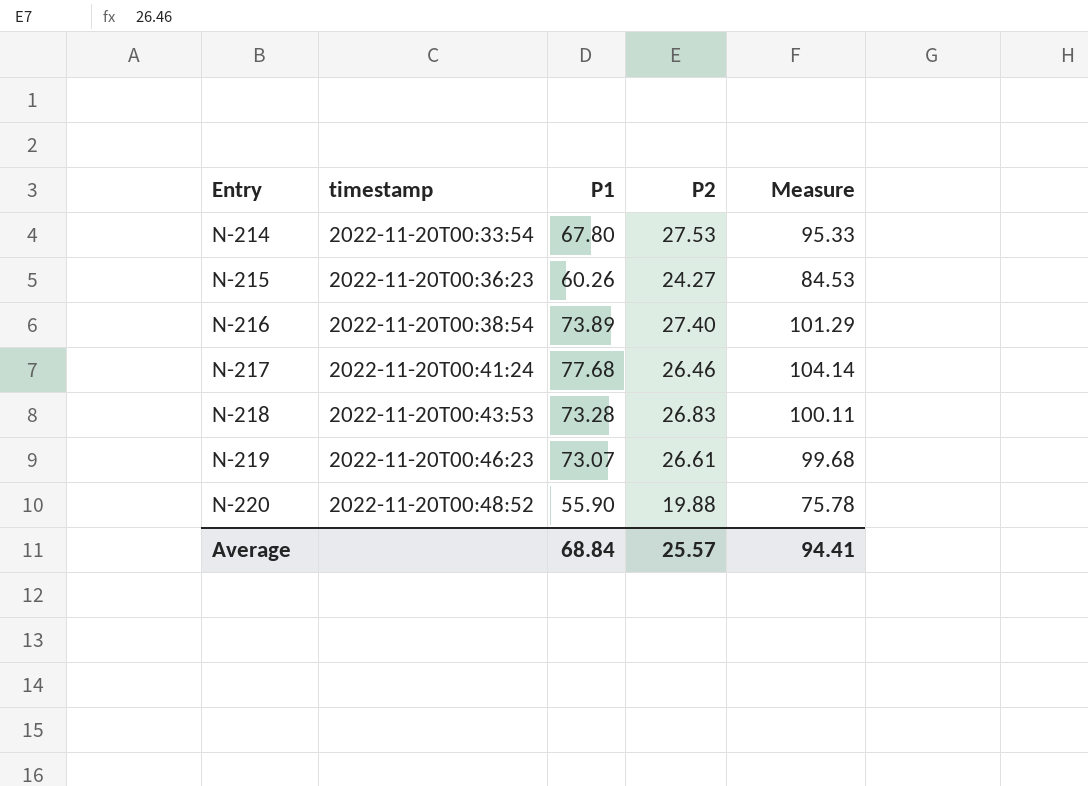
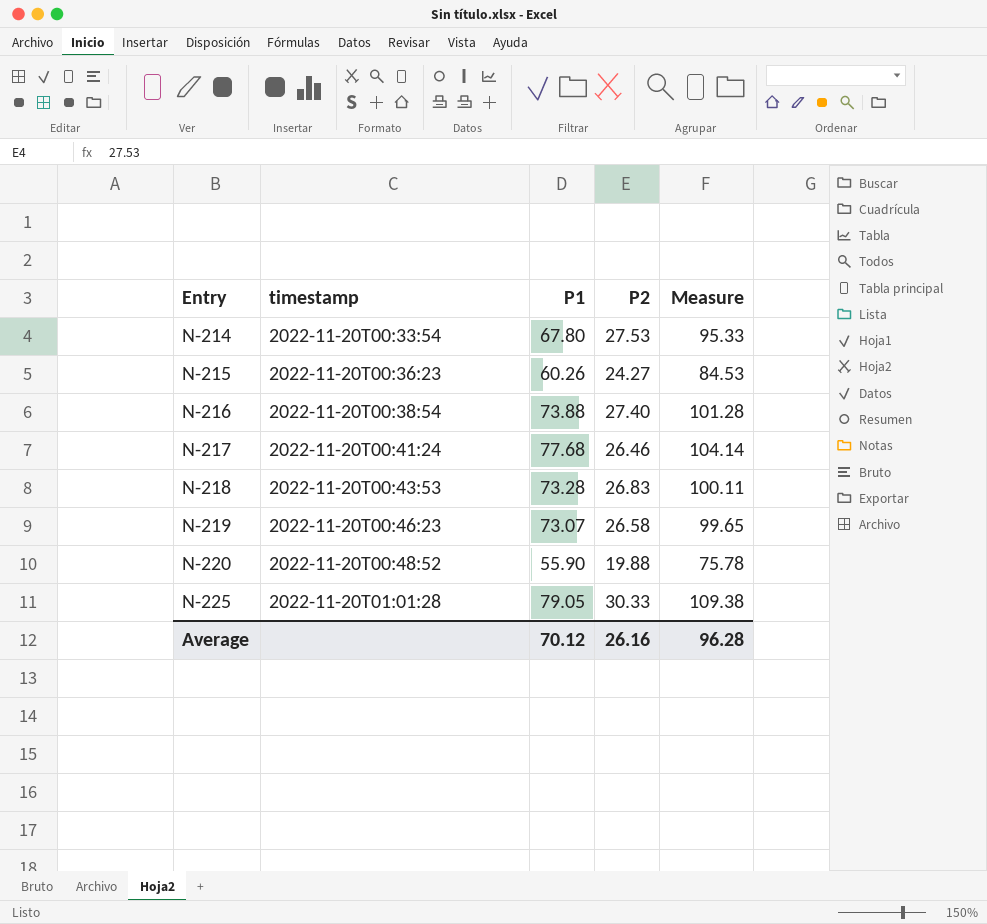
N-216 | P1: 73.89 -> 73.88
N-216 | Measure: 101.29 -> 101.28
N-219 | P2: 26.61 -> 26.58
N-219 | Measure: 99.68 -> 99.65
row N-225: none -> 2022-11-20T01:01:28 | 79.05 | 30.33 | 109.38
Average | P1: 68.84 -> 70.12
Average | P2: 25.57 -> 26.16
Average | Measure: 94.41 -> 96.28

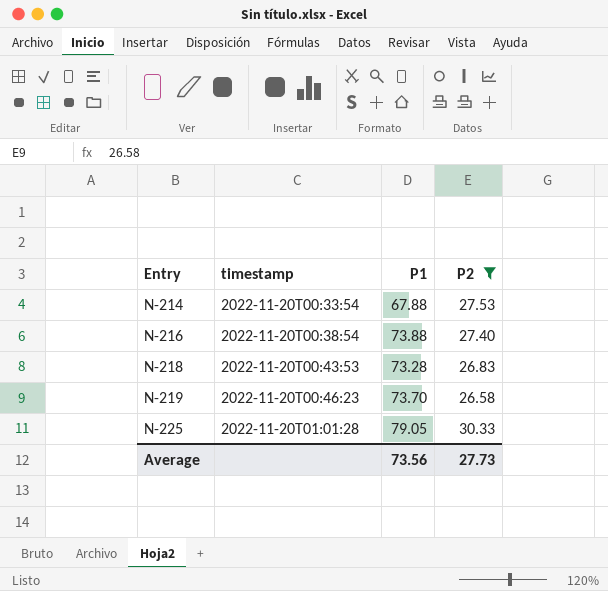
filter: none -> P2 >= 26.58
column Measure | formula: [P1] + [P2] -> none
N-214 | P1: 67.80 -> 67.88
N-219 | P1: 73.07 -> 73.70
Average | P1: 70.12 -> 73.56
Average | P2: 26.16 -> 27.73

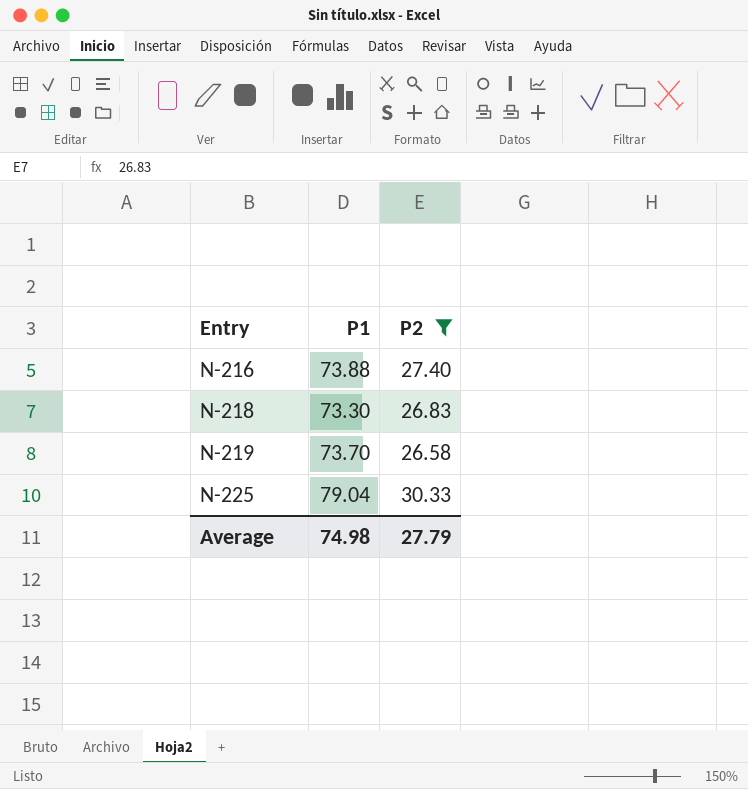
column timestamp | position: 2 -> none
row N-214: 2022-11-20T00:33:54 | 67.88 | 27.53 -> none
N-218 | P1: 73.28 -> 73.30
N-225 | P1: 79.05 -> 79.04
Average | P1: 73.56 -> 74.98
Average | P2: 27.73 -> 27.79

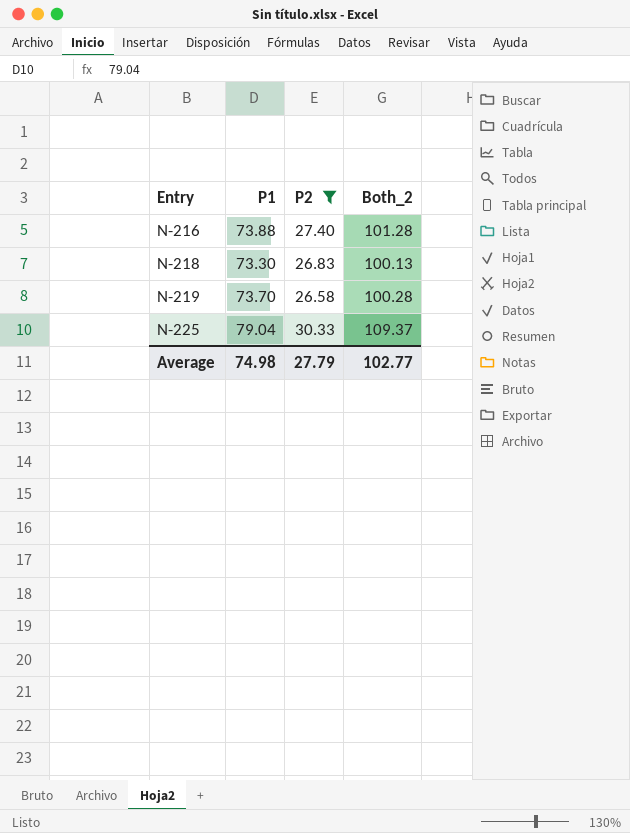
column Both_2 | formula: none -> [P1] + [P2]

